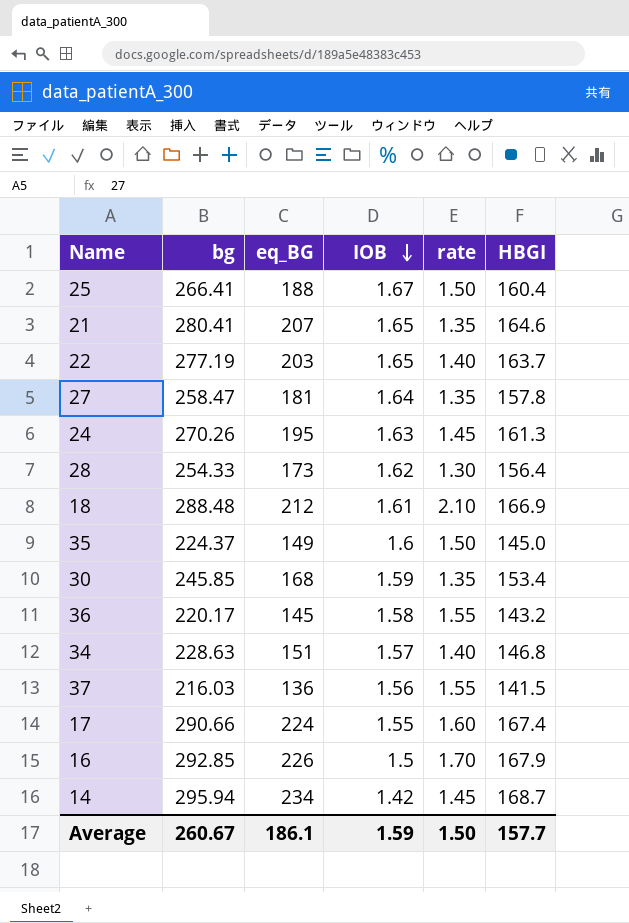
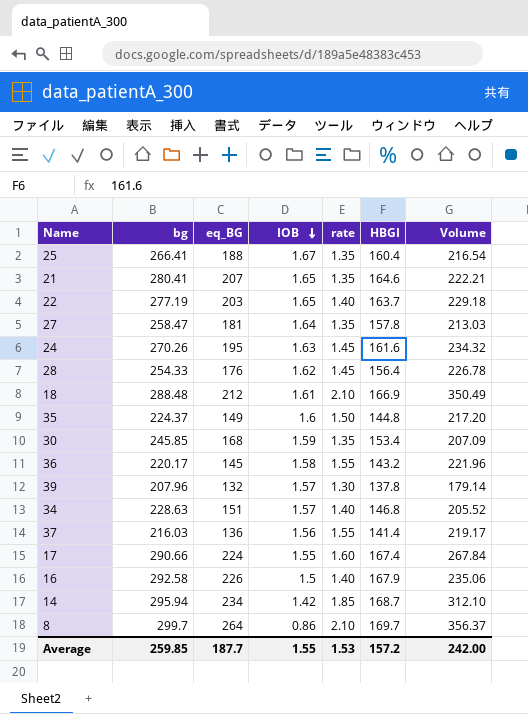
column Volume | formula: none -> [rate] * [HBGI]
25 | rate: 1.50 -> 1.35
24 | HBGI: 161.3 -> 161.6
28 | eq_BG: 173 -> 176
28 | rate: 1.30 -> 1.45
35 | HBGI: 145.0 -> 144.8
row 39: none -> 207.96 | 132 | 1.57 | 1.30 | 137.8 | 179.14
37 | HBGI: 141.5 -> 141.4
16 | bg: 292.85 -> 292.58
16 | rate: 1.70 -> 1.40
14 | rate: 1.45 -> 1.85
row 8: none -> 299.7 | 264 | 0.86 | 2.10 | 169.7 | 356.37
Average | bg: 260.67 -> 259.85
Average | eq_BG: 186.1 -> 187.7
Average | IOB: 1.59 -> 1.55
Average | rate: 1.50 -> 1.53
Average | HBGI: 157.7 -> 157.2

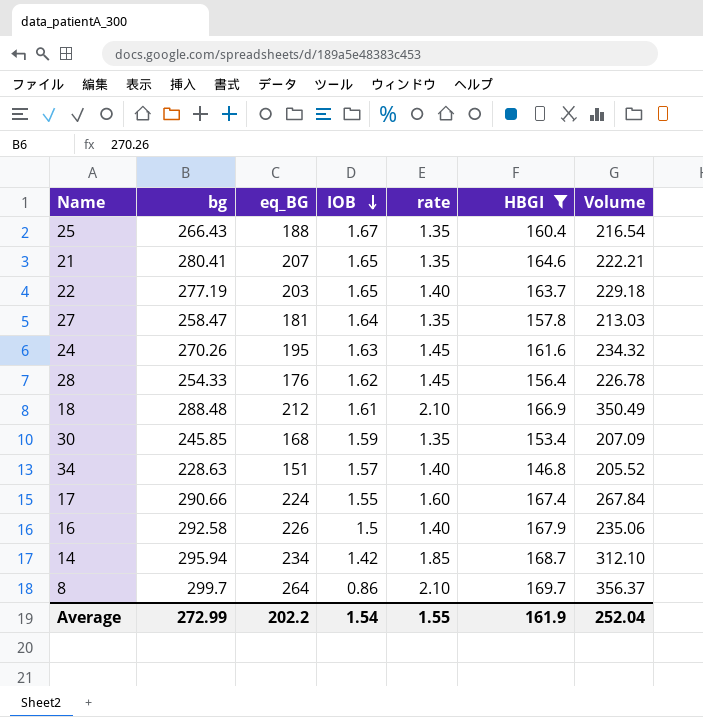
filter: none -> HBGI >= 146.8
25 | bg: 266.41 -> 266.43
Average | bg: 259.85 -> 272.99
Average | eq_BG: 187.7 -> 202.2
Average | IOB: 1.55 -> 1.54
Average | rate: 1.53 -> 1.55
Average | HBGI: 157.2 -> 161.9
Average | Volume: 242.00 -> 252.04

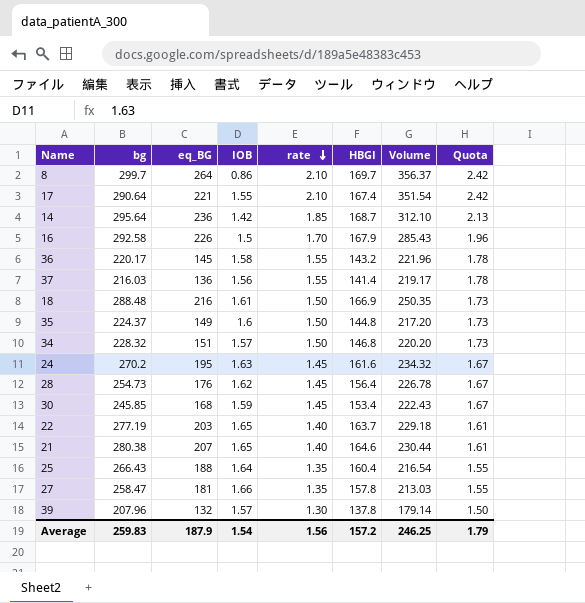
filter: HBGI >= 146.8 -> none
row order: IOB descending -> rate descending
column Quota | formula: none -> [rate] * 1.15
17 | bg: 290.66 -> 290.64
17 | eq_BG: 224 -> 221
17 | rate: 1.60 -> 2.10
17 | Volume: 267.84 -> 351.54
14 | bg: 295.94 -> 295.64
14 | eq_BG: 234 -> 236
16 | rate: 1.40 -> 1.70
16 | Volume: 235.06 -> 285.43
18 | eq_BG: 212 -> 216
18 | rate: 2.10 -> 1.50
18 | Volume: 350.49 -> 250.35
34 | bg: 228.63 -> 228.32
34 | rate: 1.40 -> 1.50
34 | Volume: 205.52 -> 220.20
24 | bg: 270.26 -> 270.2
28 | bg: 254.33 -> 254.73
30 | rate: 1.35 -> 1.45
30 | Volume: 207.09 -> 222.43
21 | bg: 280.41 -> 280.38
21 | rate: 1.35 -> 1.40
21 | Volume: 222.21 -> 230.44
25 | IOB: 1.67 -> 1.64
27 | IOB: 1.64 -> 1.66
Average | bg: 272.99 -> 259.83
Average | eq_BG: 202.2 -> 187.9
Average | rate: 1.55 -> 1.56
Average | HBGI: 161.9 -> 157.2
Average | Volume: 252.04 -> 246.25

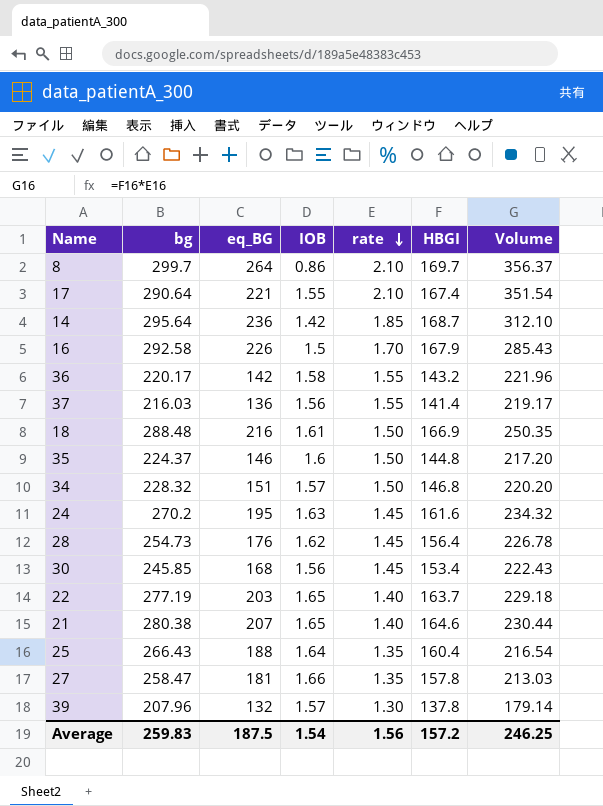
column Quota | formula: [rate] * 1.15 -> none
36 | eq_BG: 145 -> 142
35 | eq_BG: 149 -> 146
30 | IOB: 1.59 -> 1.56
Average | eq_BG: 187.9 -> 187.5

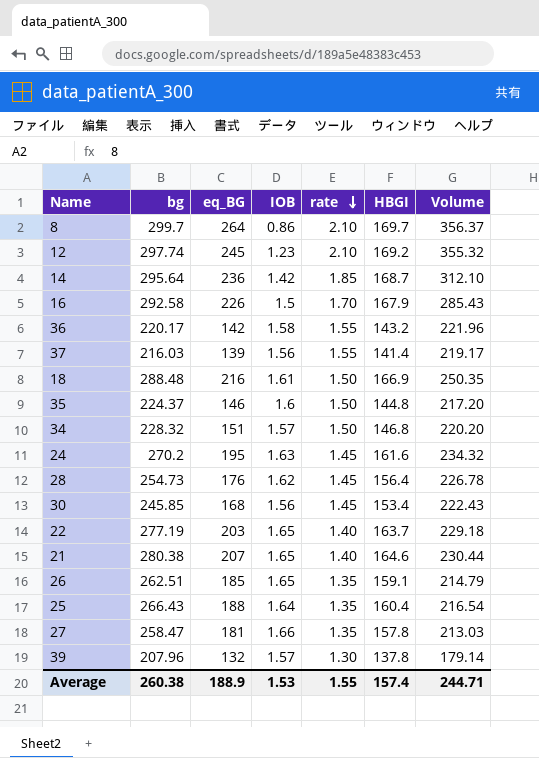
row 17: 290.64 | 221 | 1.55 | 2.10 | 167.4 | 351.54 -> none
row 12: none -> 297.74 | 245 | 1.23 | 2.10 | 169.2 | 355.32
37 | eq_BG: 136 -> 139
row 26: none -> 262.51 | 185 | 1.65 | 1.35 | 159.1 | 214.79
Average | bg: 259.83 -> 260.38
Average | eq_BG: 187.5 -> 188.9
Average | IOB: 1.54 -> 1.53
Average | rate: 1.56 -> 1.55
Average | HBGI: 157.2 -> 157.4
Average | Volume: 246.25 -> 244.71

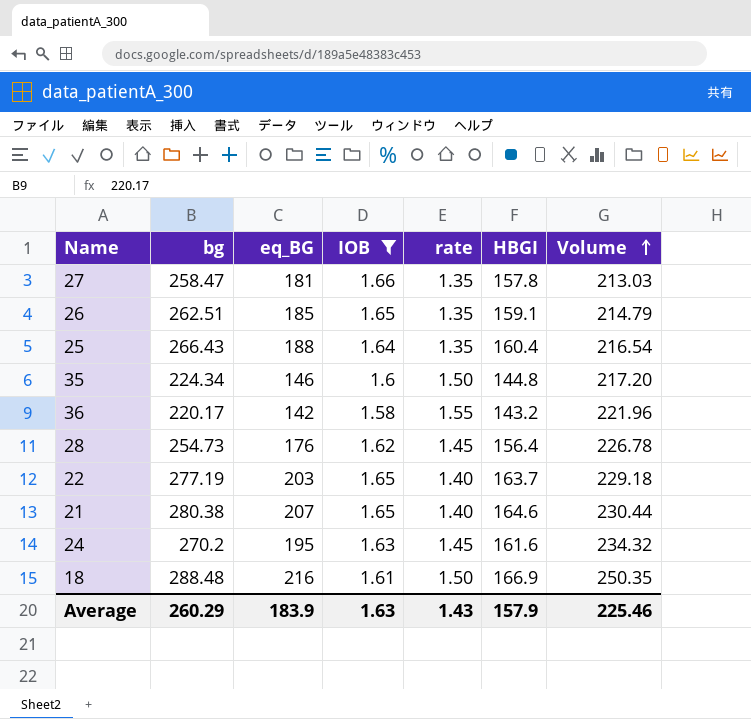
filter: none -> IOB >= 1.58
row order: rate descending -> Volume ascending
35 | bg: 224.37 -> 224.34
Average | bg: 260.38 -> 260.29
Average | eq_BG: 188.9 -> 183.9
Average | IOB: 1.53 -> 1.63
Average | rate: 1.55 -> 1.43
Average | HBGI: 157.4 -> 157.9
Average | Volume: 244.71 -> 225.46

